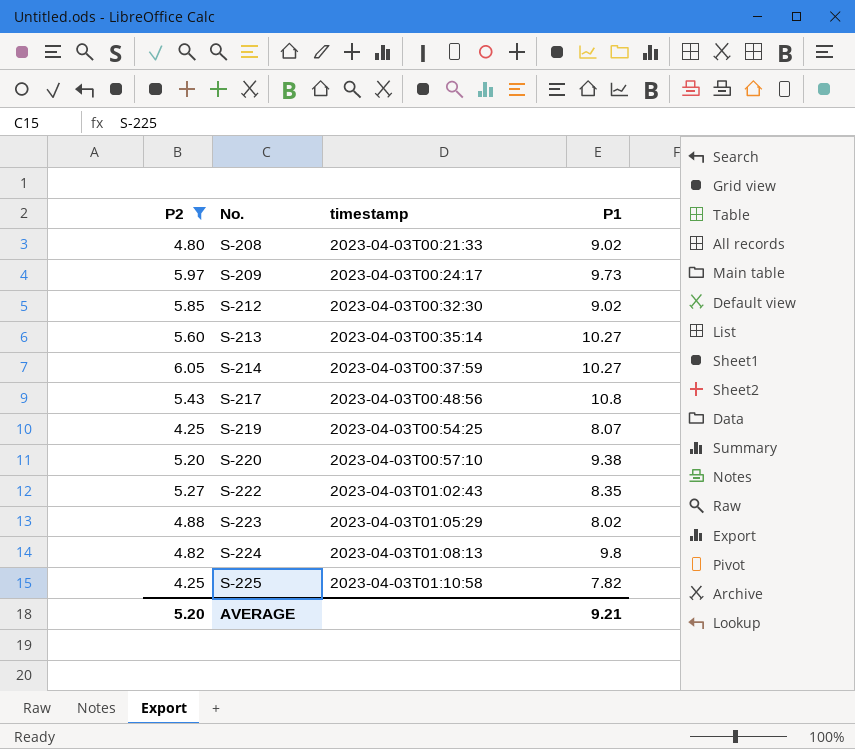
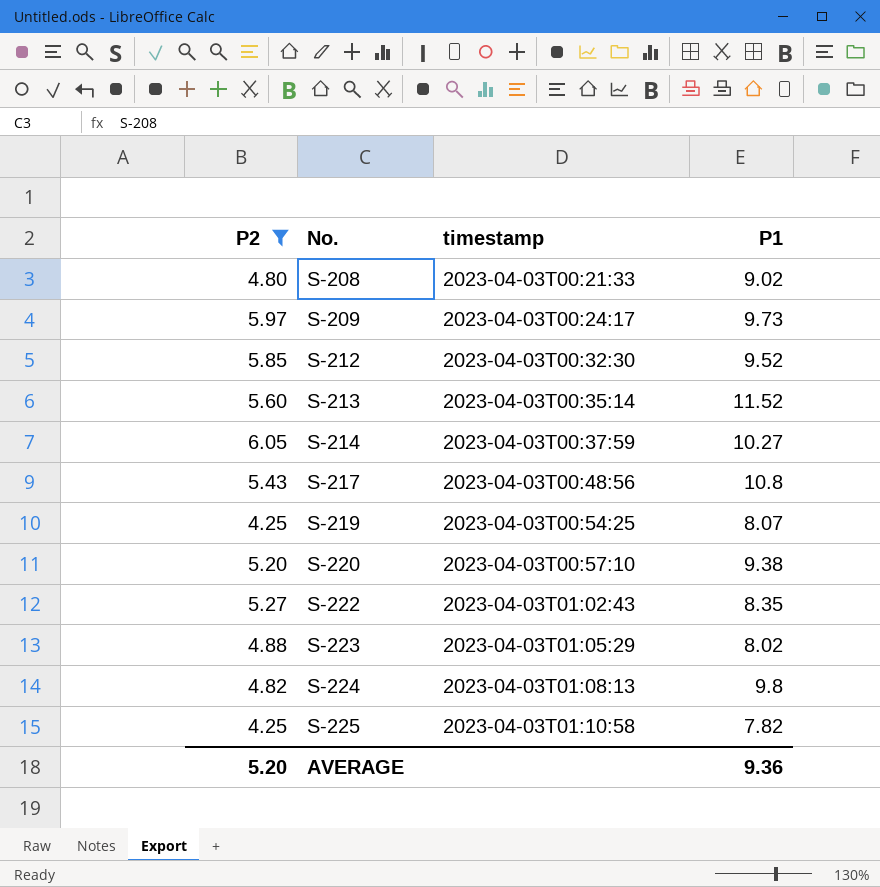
S-212 | P1: 9.02 -> 9.52
S-213 | P1: 10.27 -> 11.52
AVERAGE | P1: 9.21 -> 9.36

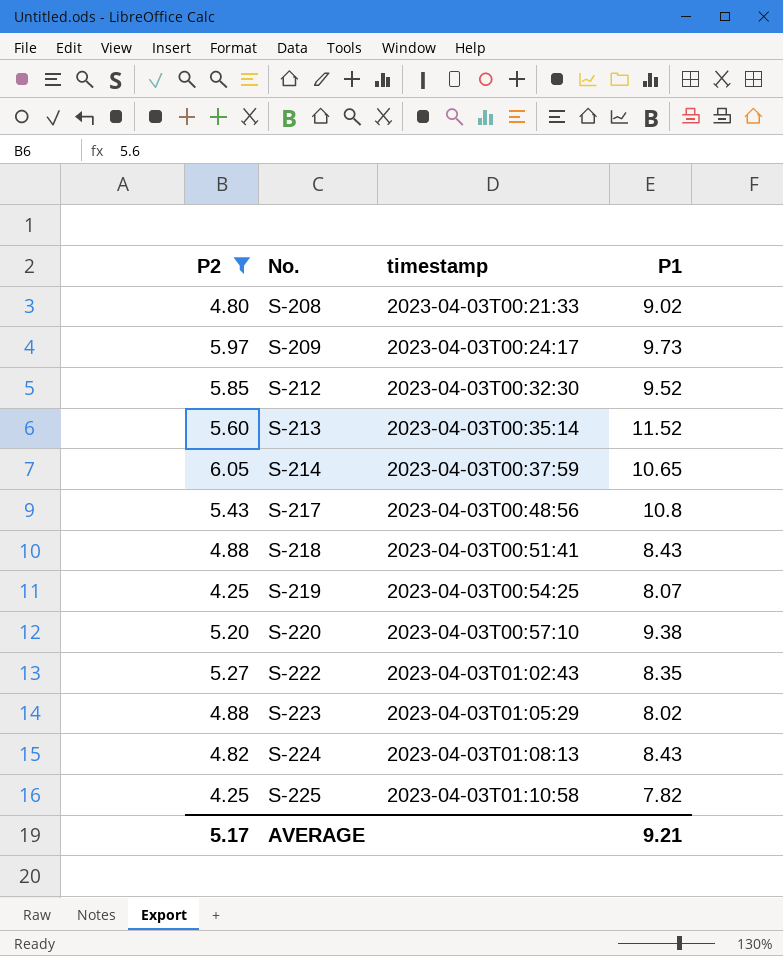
S-214 | P1: 10.27 -> 10.65
row S-218: none -> 4.88 | 2023-04-03T00:51:41 | 8.43
S-224 | P1: 9.8 -> 8.43
AVERAGE | P2: 5.20 -> 5.17
AVERAGE | P1: 9.36 -> 9.21

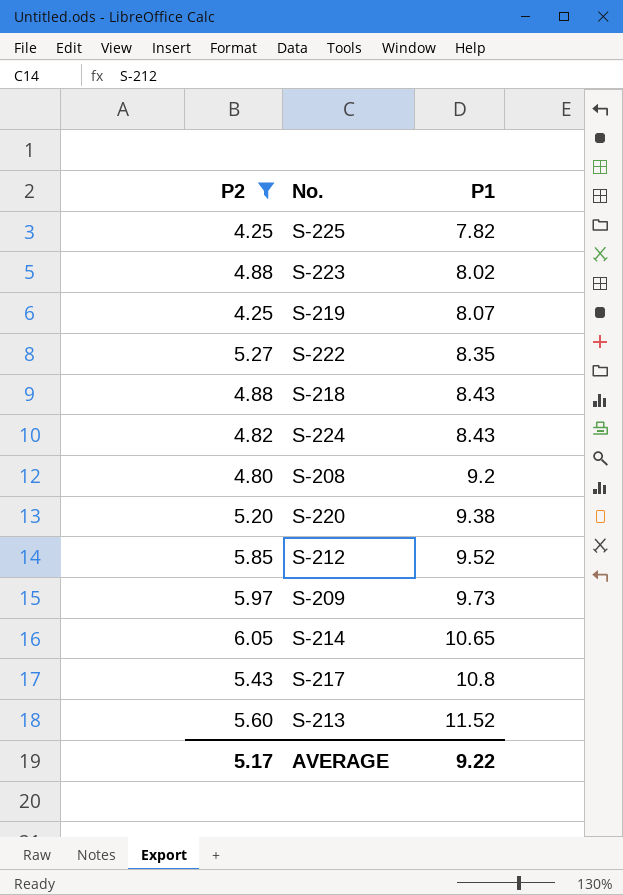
row order: No. ascending -> P1 ascending
column timestamp | position: 3 -> none
S-208 | P1: 9.02 -> 9.2
AVERAGE | P1: 9.21 -> 9.22

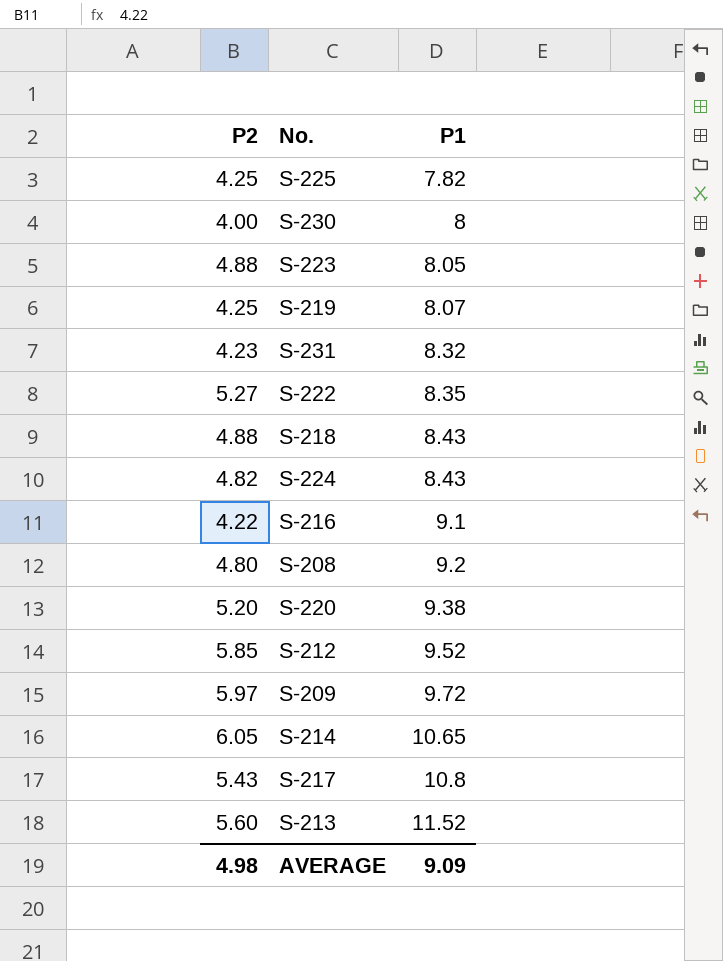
filter: P2 >= 4.25 -> none
S-223 | P1: 8.02 -> 8.05
S-209 | P1: 9.73 -> 9.72
AVERAGE | P2: 5.17 -> 4.98
AVERAGE | P1: 9.22 -> 9.09

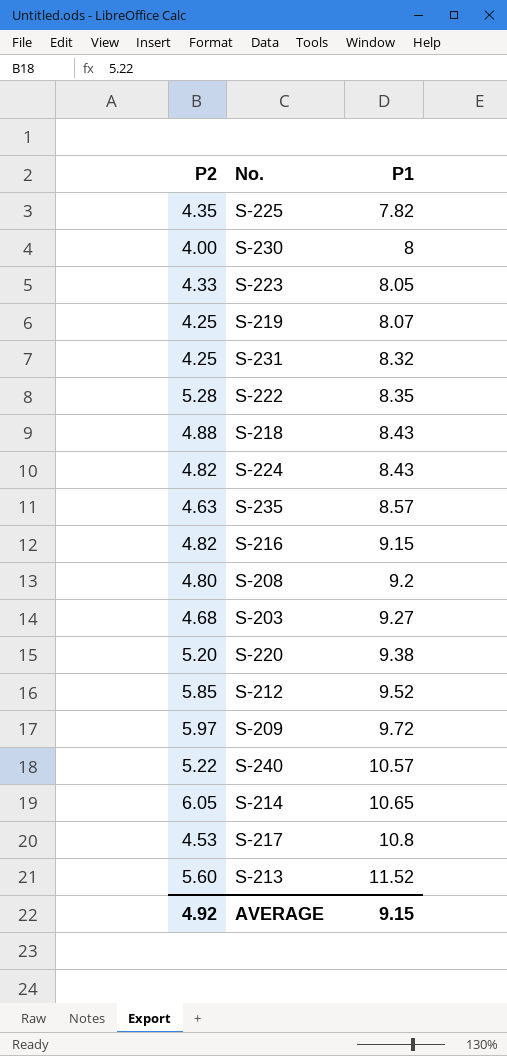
S-225 | P2: 4.25 -> 4.35
S-223 | P2: 4.88 -> 4.33
S-231 | P2: 4.23 -> 4.25
S-222 | P2: 5.27 -> 5.28
row S-235: none -> 4.63 | 8.57
S-216 | P2: 4.22 -> 4.82
S-216 | P1: 9.1 -> 9.15
row S-203: none -> 4.68 | 9.27
row S-240: none -> 5.22 | 10.57
S-217 | P2: 5.43 -> 4.53
AVERAGE | P2: 4.98 -> 4.92
AVERAGE | P1: 9.09 -> 9.15

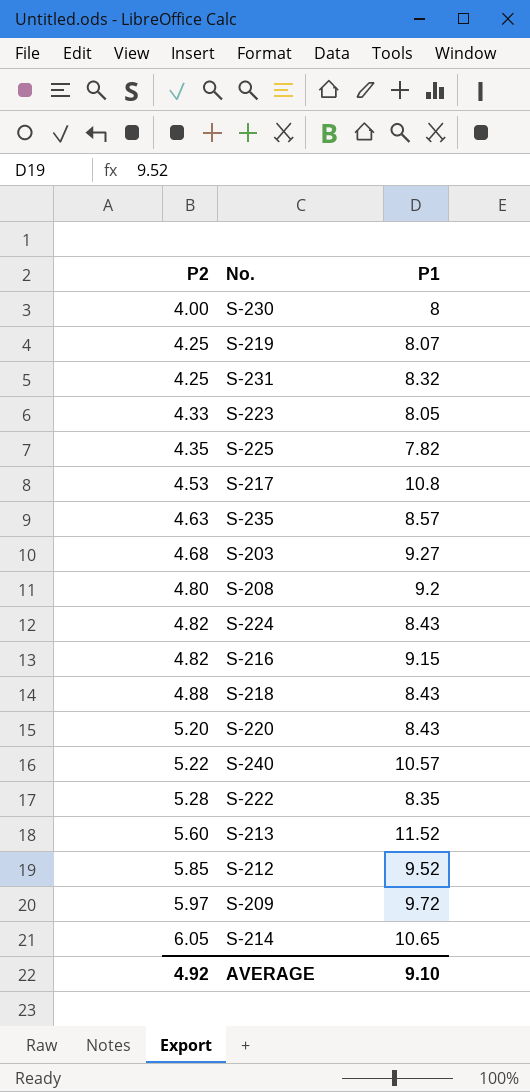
row order: P1 ascending -> P2 ascending
S-220 | P1: 9.38 -> 8.43
AVERAGE | P1: 9.15 -> 9.10

